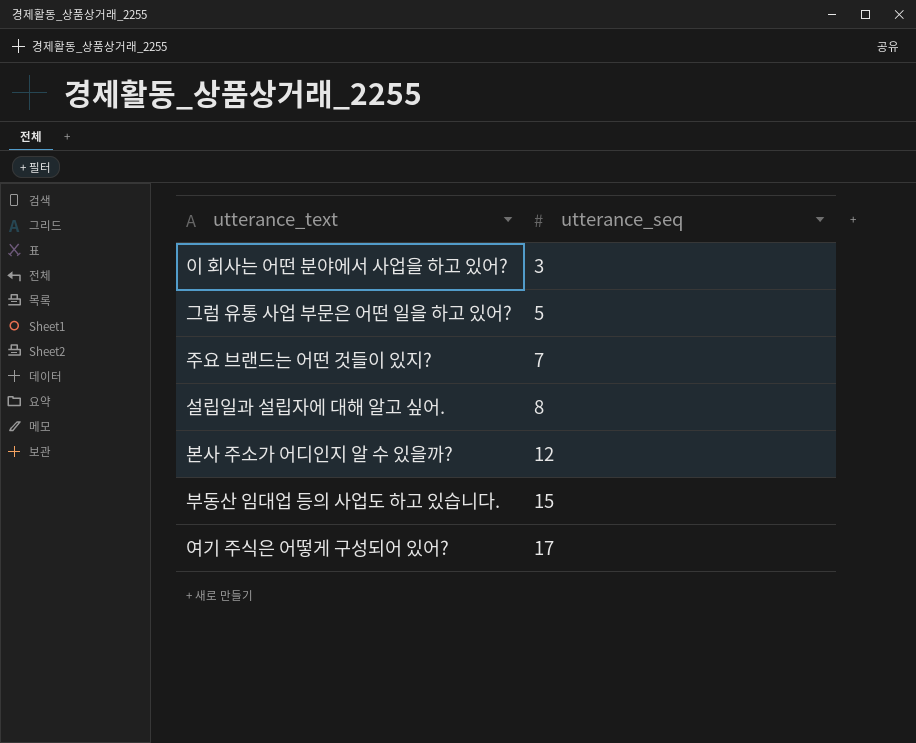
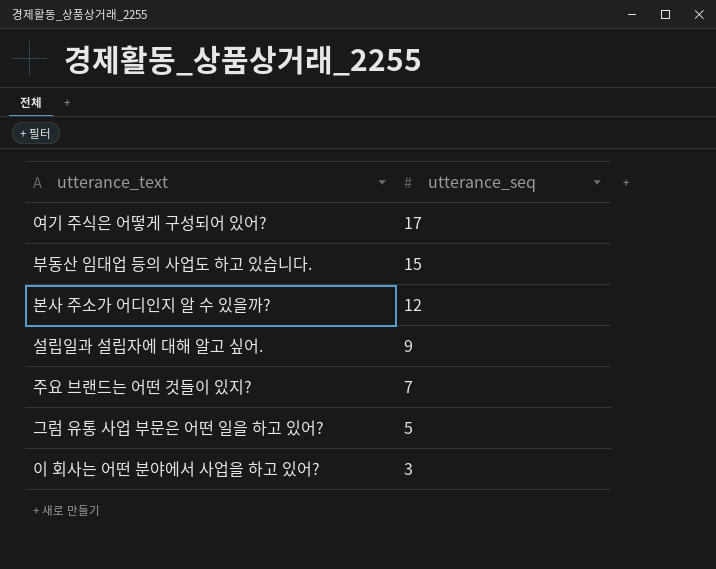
row order: utterance_seq ascending -> utterance_seq descending
설립일과 설립자에 대해 알고 싶어. | utterance_seq: 8 -> 9

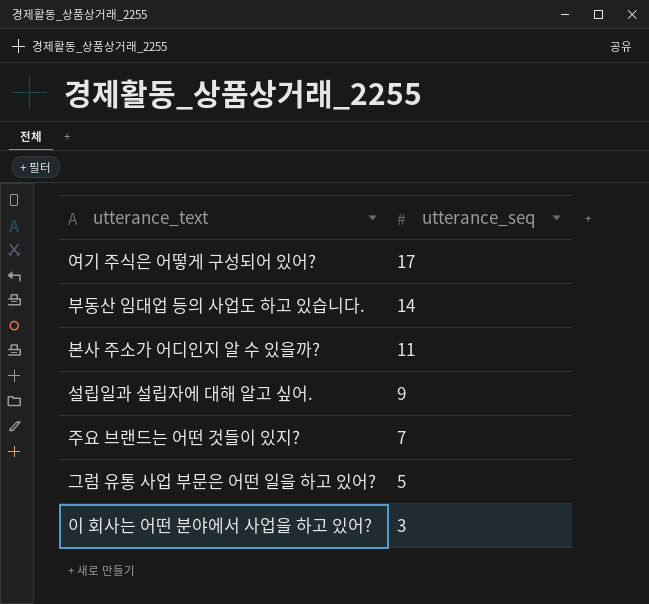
부동산 임대업 등의 사업도 하고 있습니다. | utterance_seq: 15 -> 14
본사 주소가 어디인지 알 수 있을까? | utterance_seq: 12 -> 11

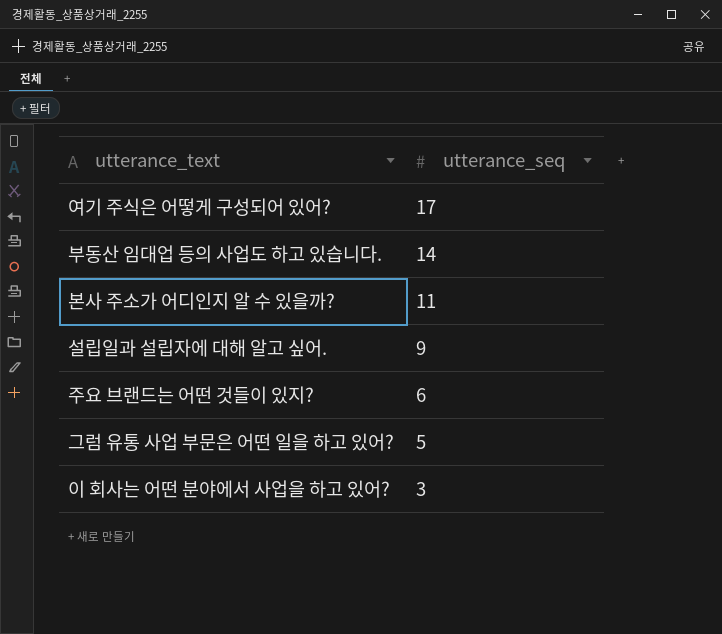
주요 브랜드는 어떤 것들이 있지? | utterance_seq: 7 -> 6

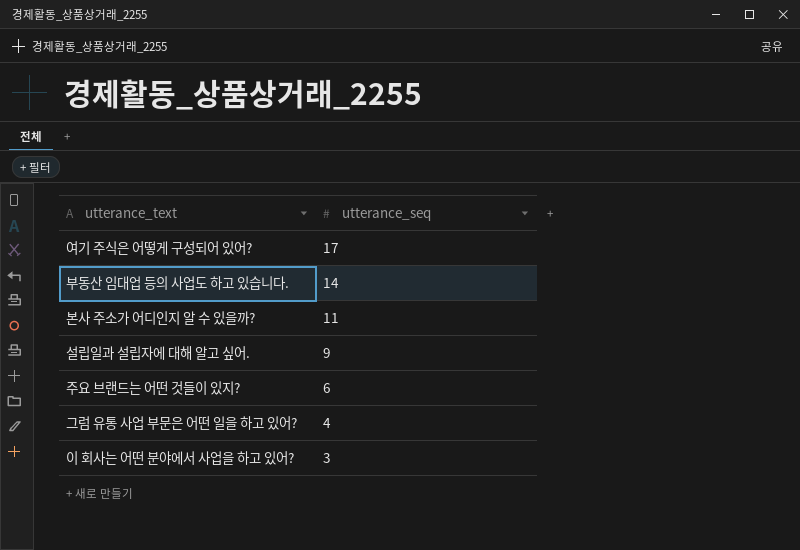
그럼 유통 사업 부문은 어떤 일을 하고 있어? | utterance_seq: 5 -> 4

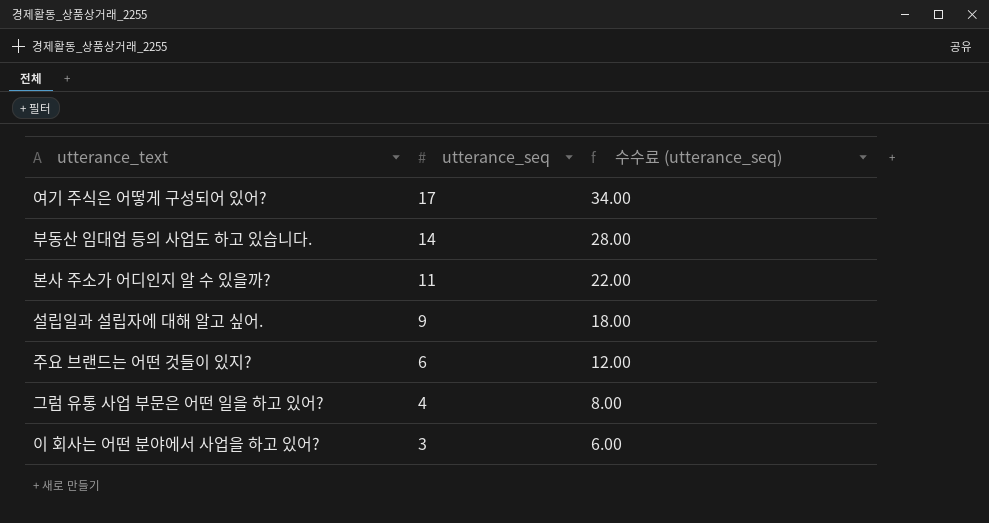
column 수수료 (utterance_seq) | formula: none -> [utterance_seq] * 2

